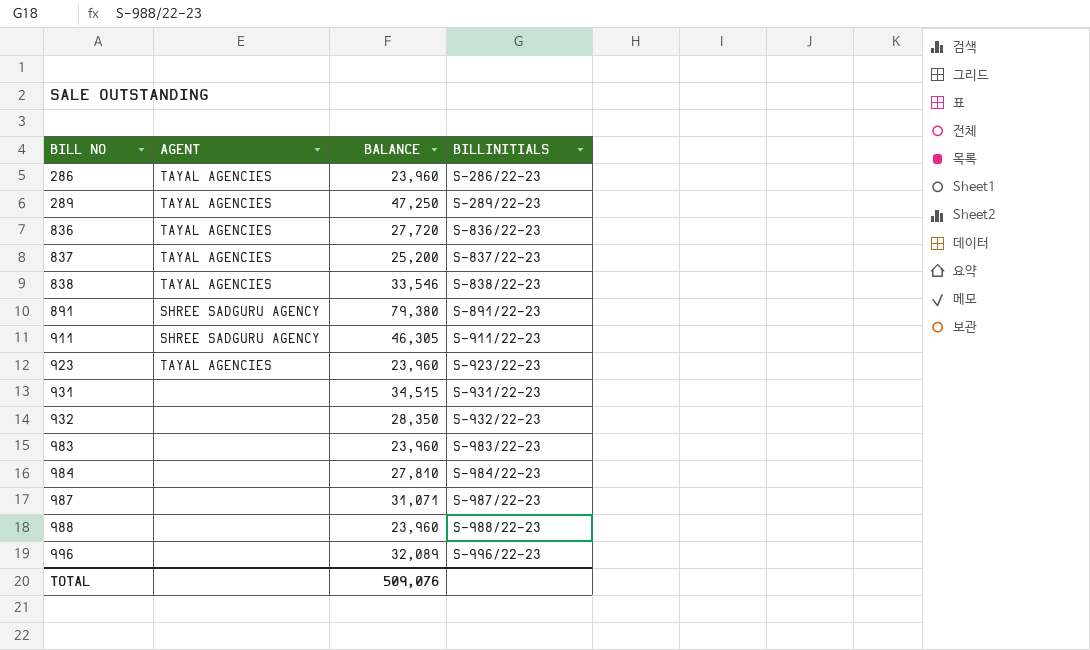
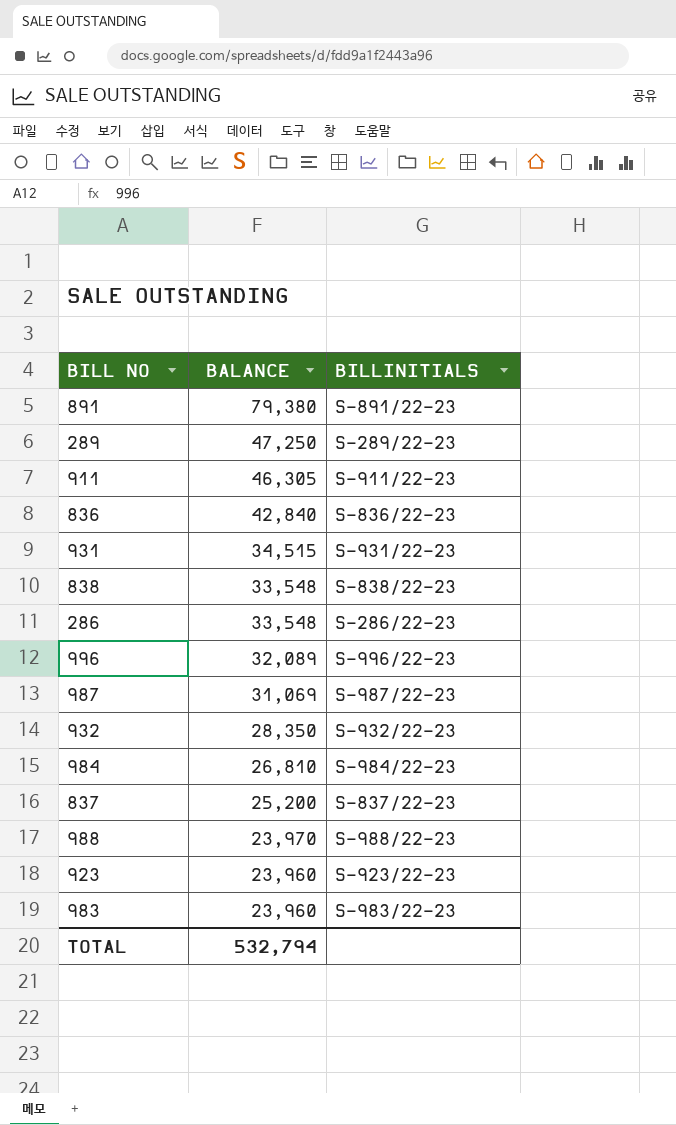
row order: BILL NO ascending -> BALANCE descending
column AGENT | position: 2 -> none
836 | BALANCE: 27,720 -> 42,840
838 | BALANCE: 33,546 -> 33,548
286 | BALANCE: 23,960 -> 33,548
987 | BALANCE: 31,071 -> 31,069
984 | BALANCE: 27,810 -> 26,810
988 | BALANCE: 23,960 -> 23,970
TOTAL | BALANCE: 509,076 -> 532,794

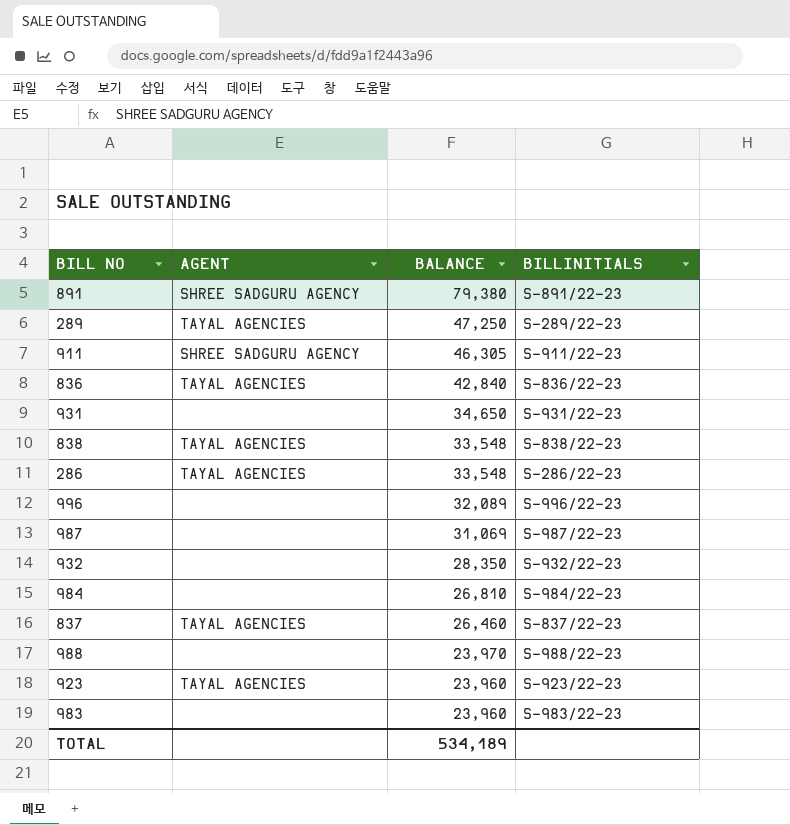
column AGENT | position: none -> 2
931 | BALANCE: 34,515 -> 34,650
837 | BALANCE: 25,200 -> 26,460
TOTAL | BALANCE: 532,794 -> 534,189

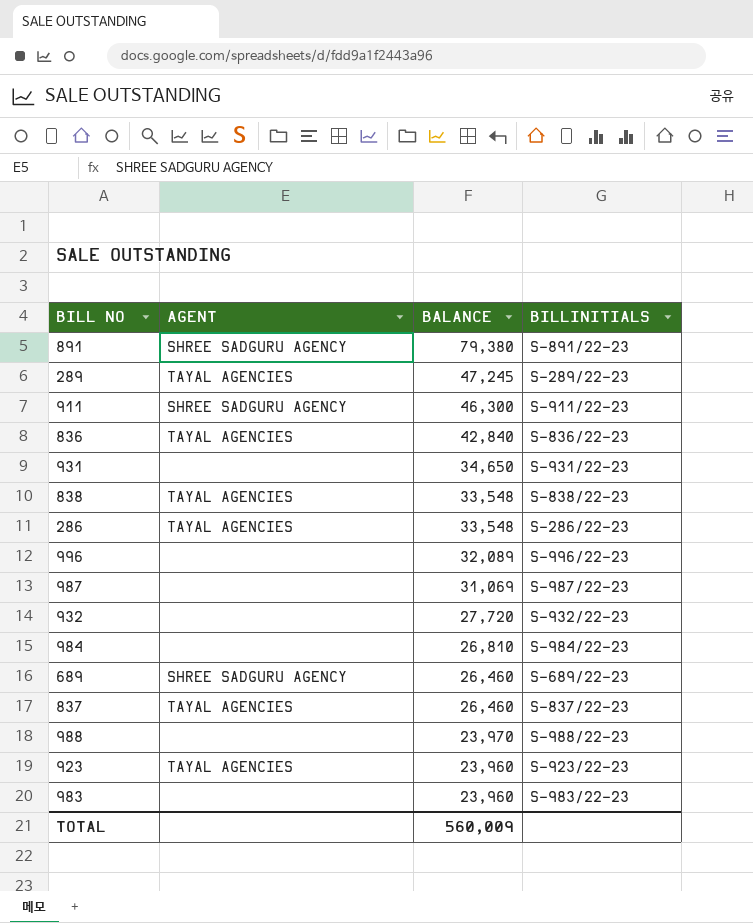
289 | BALANCE: 47,250 -> 47,245
911 | BALANCE: 46,305 -> 46,300
932 | BALANCE: 28,350 -> 27,720
row 689: none -> SHREE SADGURU AGENCY | 26,460 | S-689/22-23
TOTAL | BALANCE: 534,189 -> 560,009

